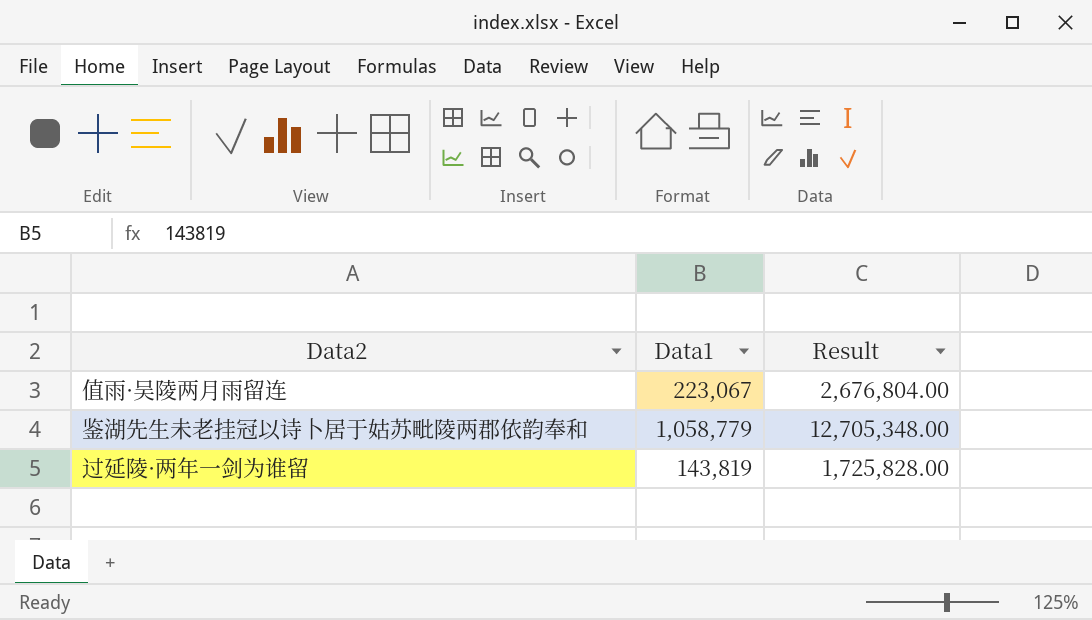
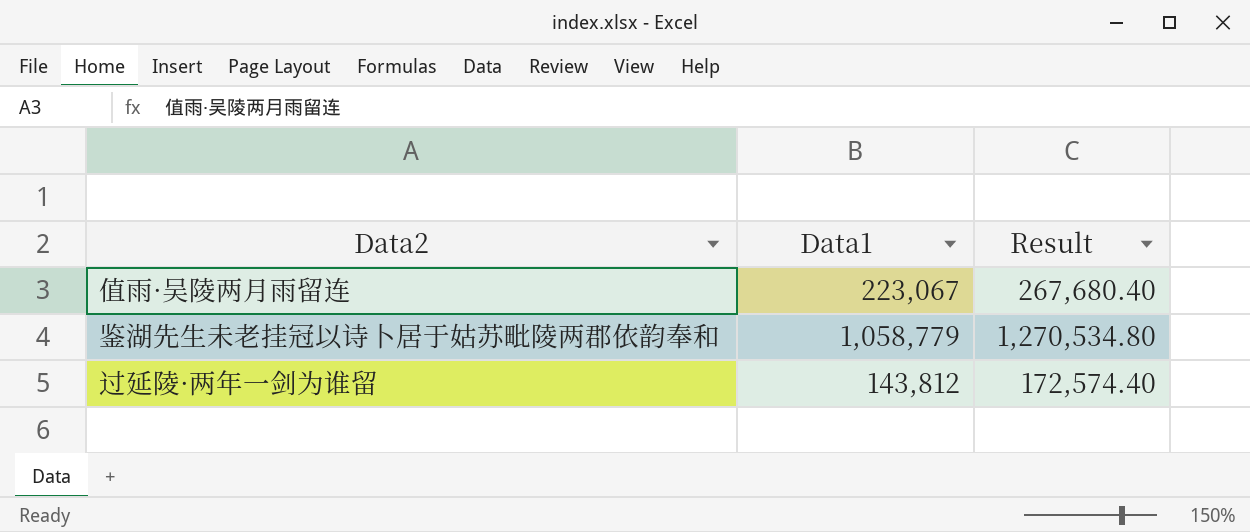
column Result | formula: [Data1] * 12 -> [Data1] * 1.2
过延陵·两年一剑为谁留 | Data1: 143,819 -> 143,812

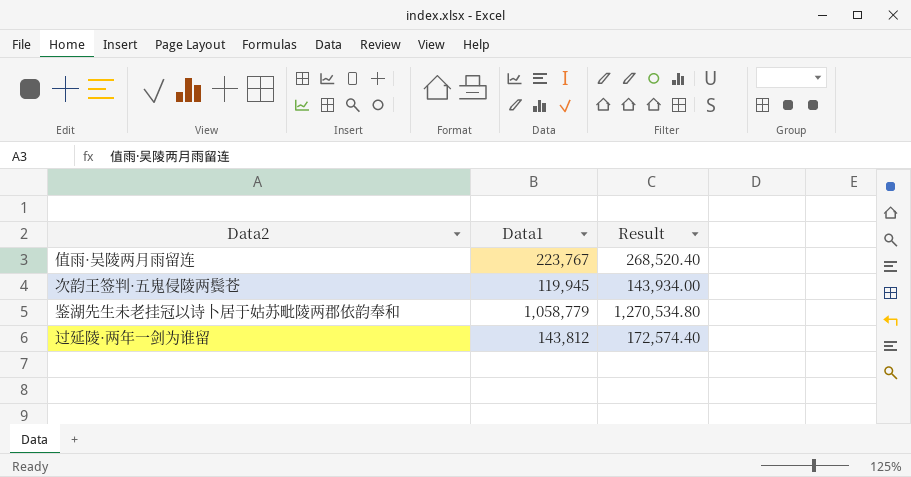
值雨·吴陵两月雨留连 | Data1: 223,067 -> 223,767
值雨·吴陵两月雨留连 | Result: 267,680.40 -> 268,520.40
row 次韵王签判·五鬼侵陵两鬓苍: none -> 119,945 | 143,934.00

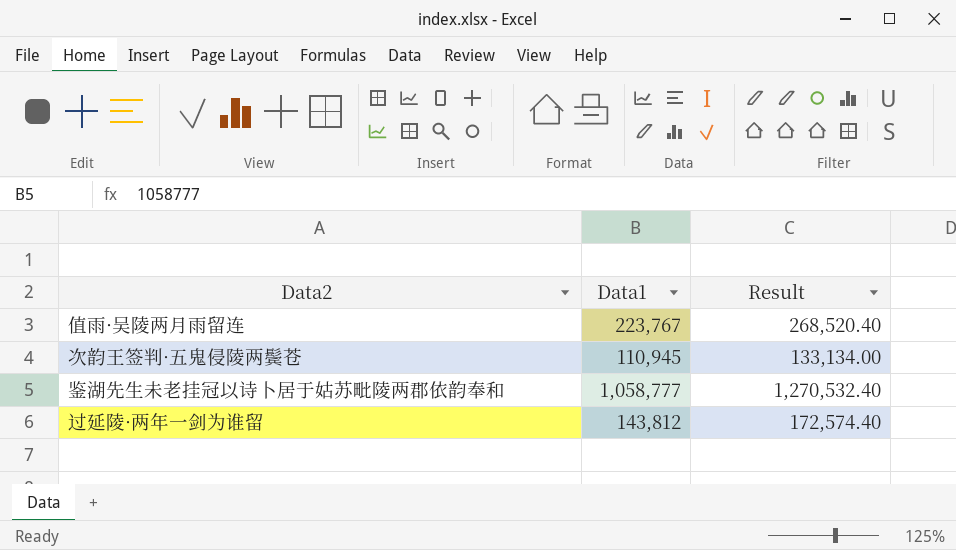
次韵王签判·五鬼侵陵两鬓苍 | Data1: 119,945 -> 110,945
次韵王签判·五鬼侵陵两鬓苍 | Result: 143,934.00 -> 133,134.00
鉴湖先生未老挂冠以诗卜居于姑苏毗陵两郡依韵奉和 | Data1: 1,058,779 -> 1,058,777
鉴湖先生未老挂冠以诗卜居于姑苏毗陵两郡依韵奉和 | Result: 1,270,534.80 -> 1,270,532.40

